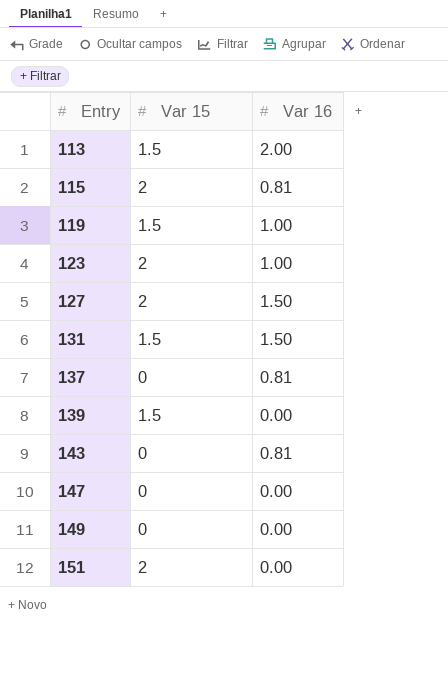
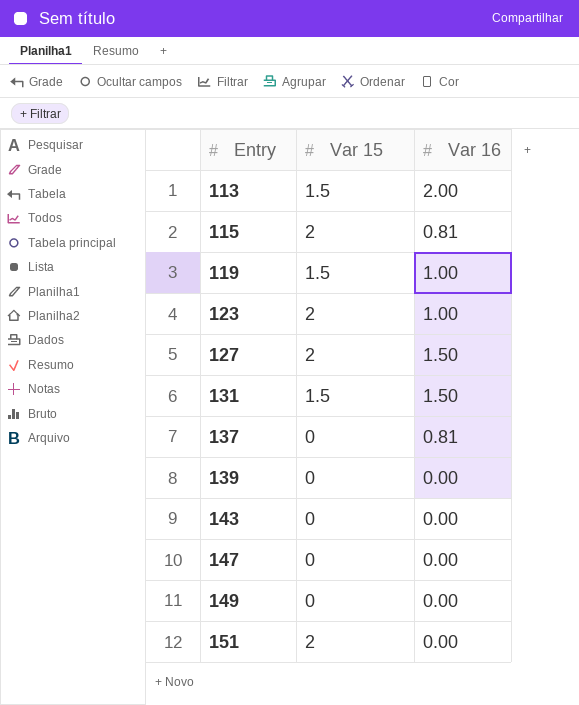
139 | Var 15: 1.5 -> 0
143 | Var 16: 0.81 -> 0.00

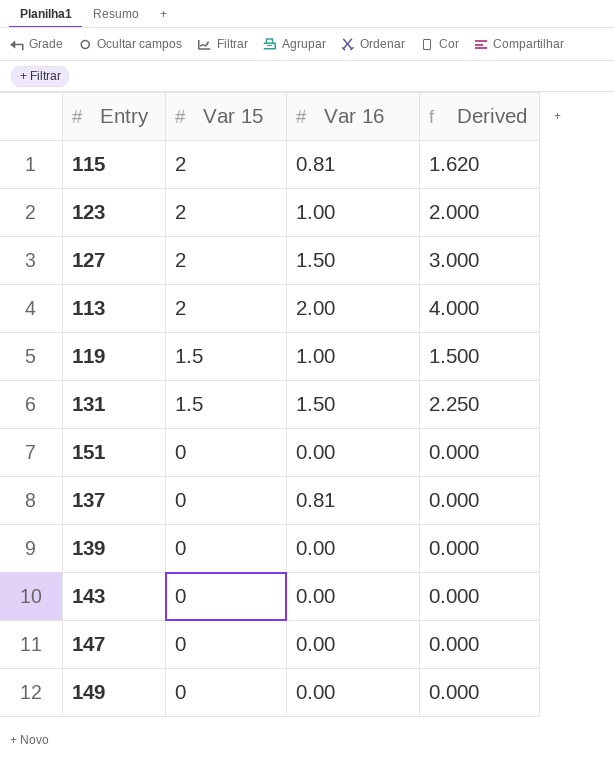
row order: Entry ascending -> Var 15 descending
column Derived | formula: none -> [Var 15] * [Var 16]
113 | Var 15: 1.5 -> 2
151 | Var 15: 2 -> 0

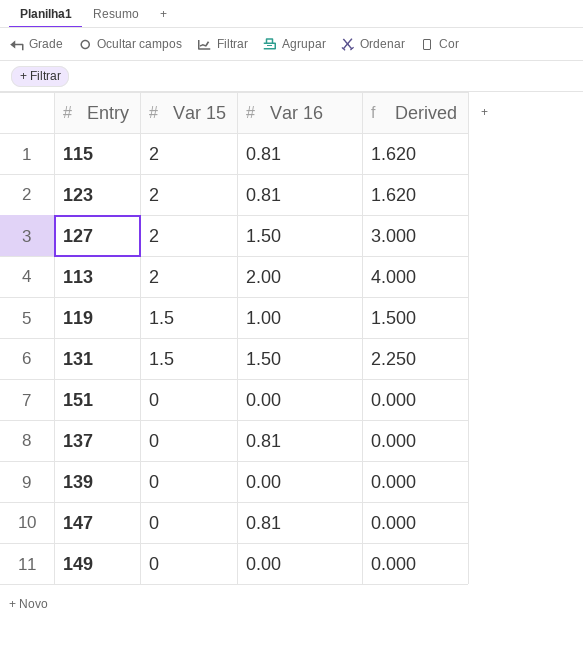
row 143: 0 | 0.00 | 0.000 -> none
123 | Var 16: 1.00 -> 0.81
123 | Derived: 2.000 -> 1.620
147 | Var 16: 0.00 -> 0.81

